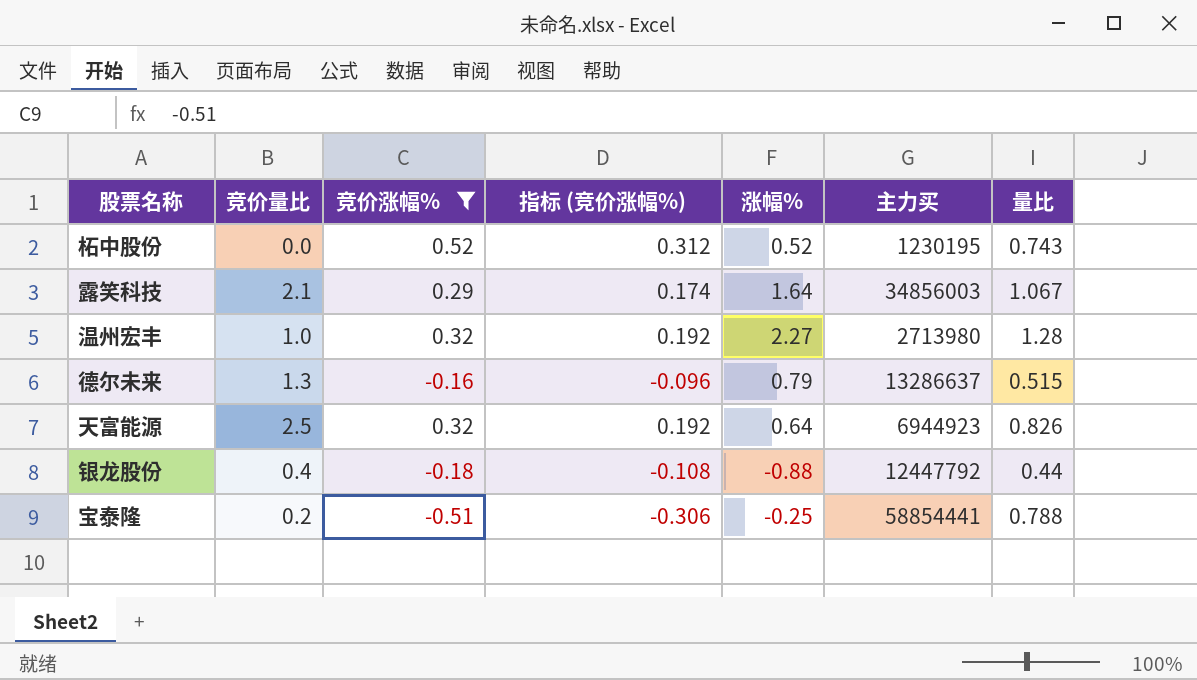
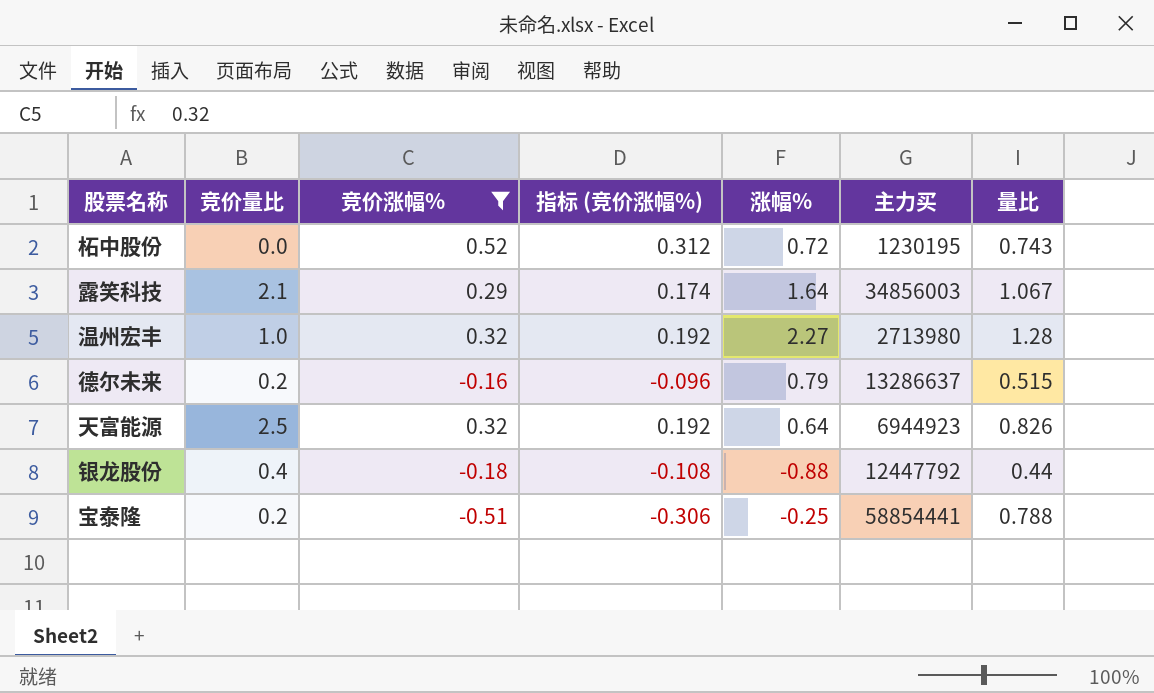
柘中股份 | 涨幅%: 0.52 -> 0.72
德尔未来 | 竞价量比: 1.3 -> 0.2

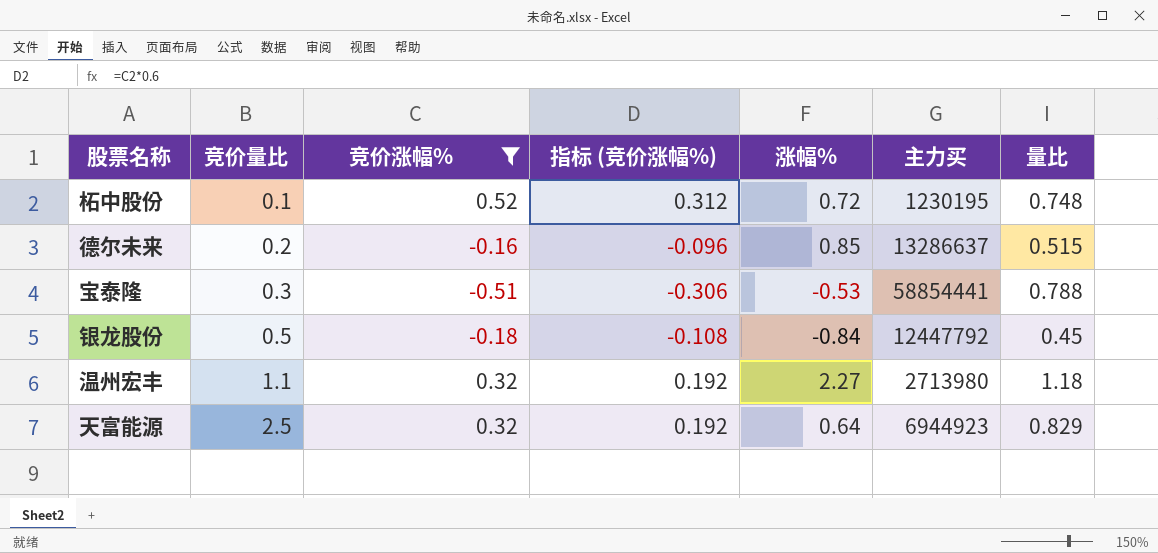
row order: none -> 竞价量比 ascending
row 露笑科技: 2.1 | 0.29 | 0.174 | 1.64 | 34856003 | 1.067 -> none
柘中股份 | 竞价量比: 0.0 -> 0.1
柘中股份 | 量比: 0.743 -> 0.748
德尔未来 | 涨幅%: 0.79 -> 0.85
宝泰隆 | 竞价量比: 0.2 -> 0.3
宝泰隆 | 涨幅%: -0.25 -> -0.53
银龙股份 | 竞价量比: 0.4 -> 0.5
银龙股份 | 涨幅%: -0.88 -> -0.84
银龙股份 | 量比: 0.44 -> 0.45
温州宏丰 | 竞价量比: 1.0 -> 1.1
温州宏丰 | 量比: 1.28 -> 1.18
天富能源 | 量比: 0.826 -> 0.829

